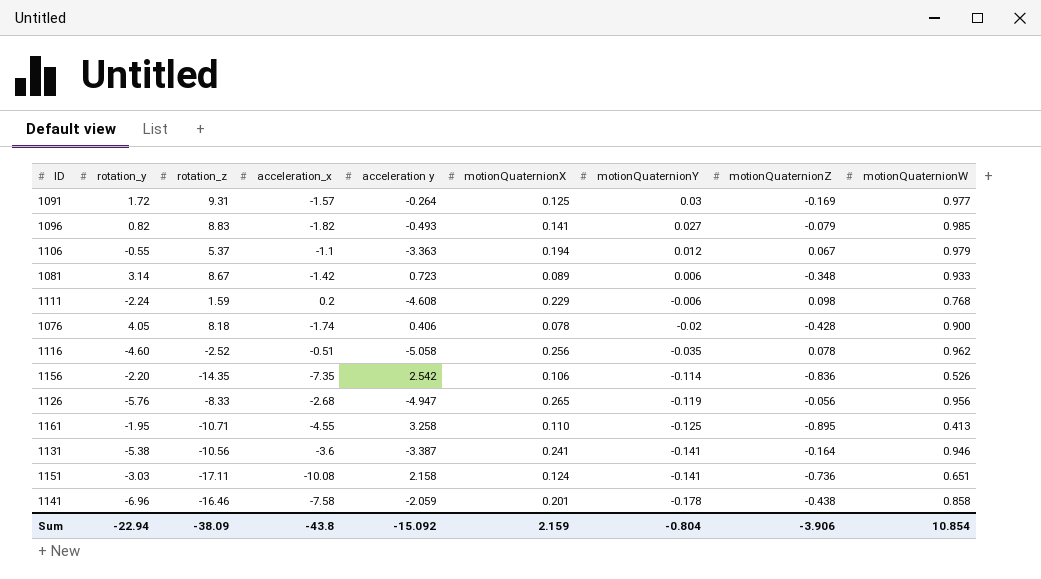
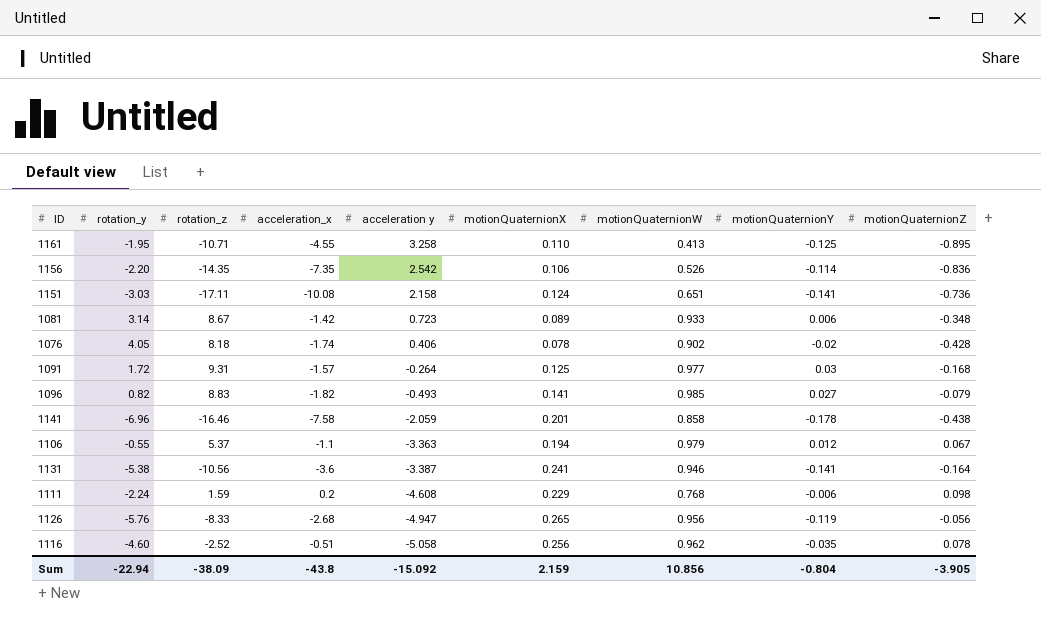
row order: motionQuaternionY descending -> acceleration y descending
column motionQuaternionW | position: 9 -> 7
1076 | motionQuaternionW: 0.900 -> 0.902
1091 | motionQuaternionZ: -0.169 -> -0.168
Sum | motionQuaternionW: 10.854 -> 10.856
Sum | motionQuaternionZ: -3.906 -> -3.905

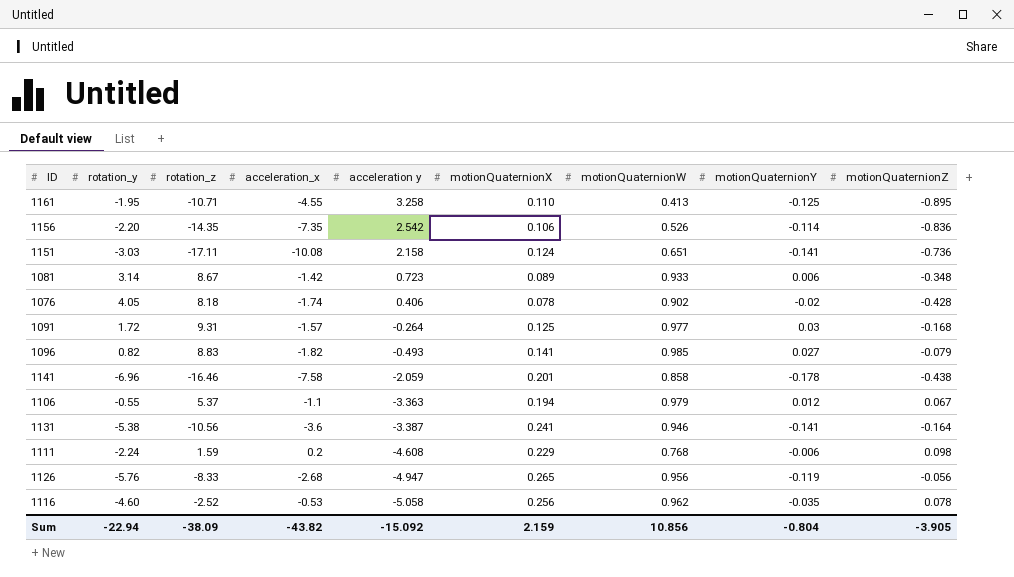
1116 | acceleration_x: -0.51 -> -0.53
Sum | acceleration_x: -43.8 -> -43.82

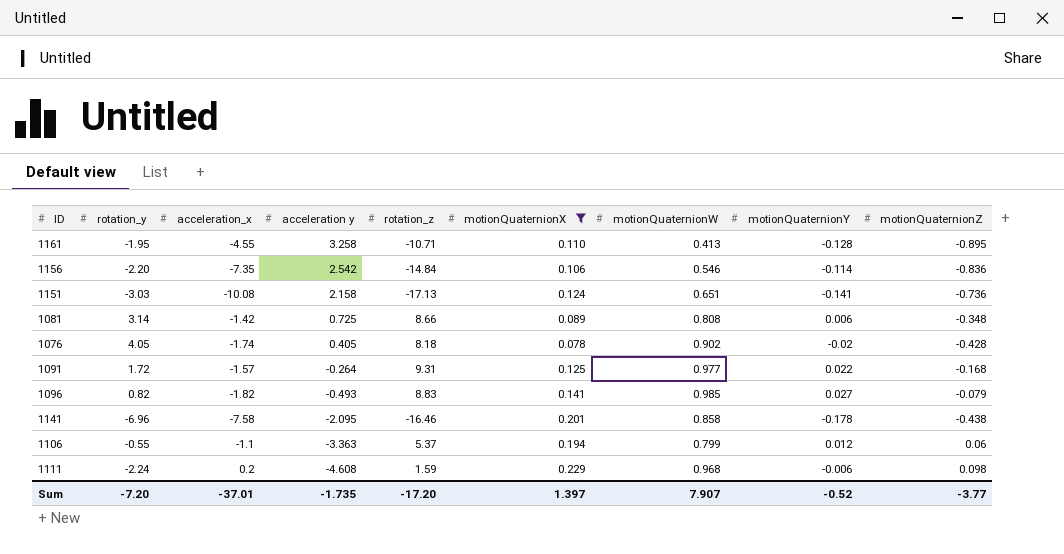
filter: none -> motionQuaternionX <= 0.229
column rotation_z | position: 3 -> 5
1161 | motionQuaternionY: -0.125 -> -0.128
1156 | rotation_z: -14.35 -> -14.84
1156 | motionQuaternionW: 0.526 -> 0.546
1151 | rotation_z: -17.11 -> -17.13
1081 | acceleration y: 0.723 -> 0.725
1081 | rotation_z: 8.67 -> 8.66
1081 | motionQuaternionW: 0.933 -> 0.808
1076 | acceleration y: 0.406 -> 0.405
1091 | motionQuaternionY: 0.03 -> 0.022
1141 | acceleration y: -2.059 -> -2.095
1106 | motionQuaternionW: 0.979 -> 0.799
1106 | motionQuaternionZ: 0.067 -> 0.06
1111 | motionQuaternionW: 0.768 -> 0.968
Sum | rotation_y: -22.94 -> -7.20
Sum | acceleration_x: -43.82 -> -37.01
Sum | acceleration y: -15.092 -> -1.735
Sum | rotation_z: -38.09 -> -17.20
Sum | motionQuaternionX: 2.159 -> 1.397
Sum | motionQuaternionW: 10.856 -> 7.907
Sum | motionQuaternionY: -0.804 -> -0.52
Sum | motionQuaternionZ: -3.905 -> -3.77

